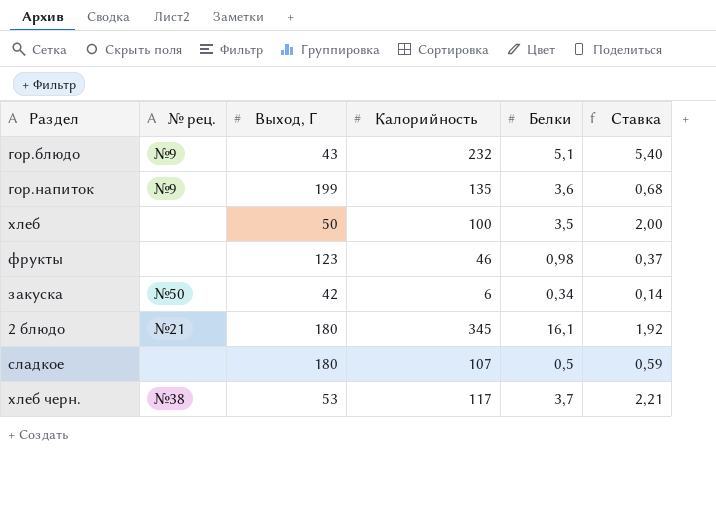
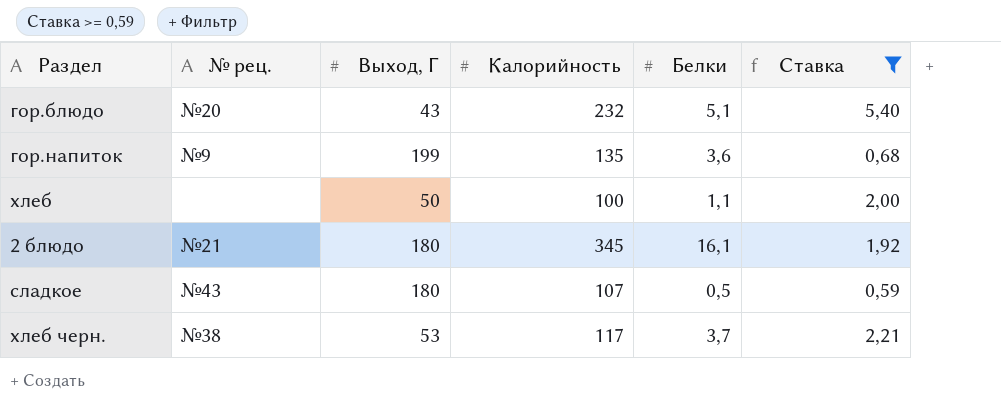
filter: none -> Ставка >= 0,59
гор.блюдо | № рец.: №9 -> №20
хлеб | Белки: 3,5 -> 1,1
сладкое | № рец.: none -> №43

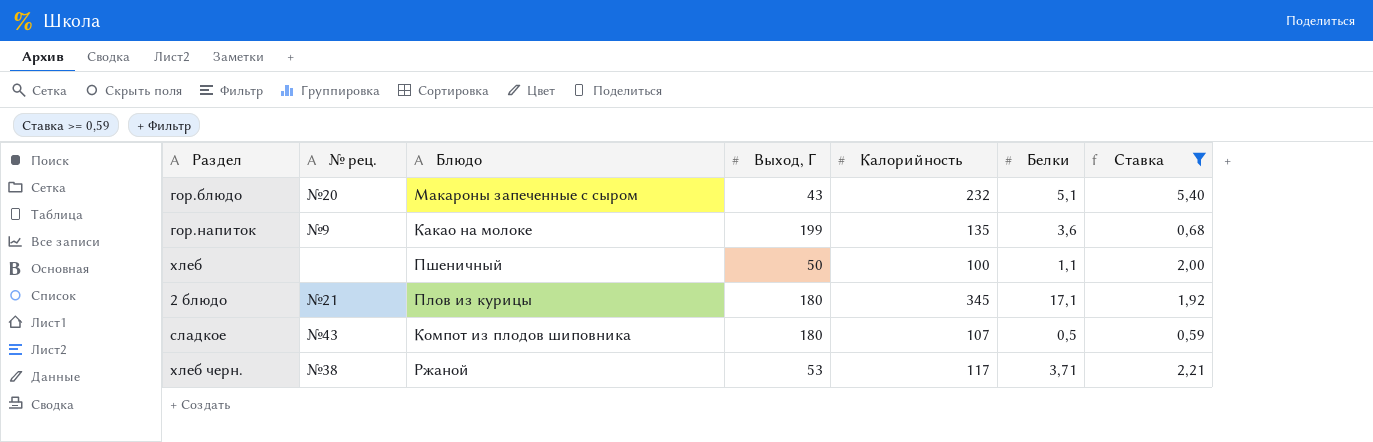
column Блюдо | position: none -> 3
2 блюдо | Белки: 16,1 -> 17,1
хлеб черн. | Белки: 3,7 -> 3,71

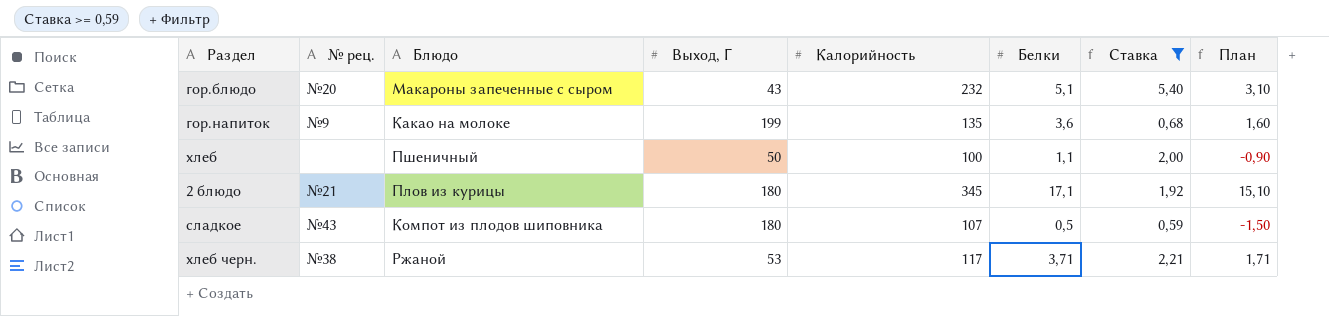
column План | formula: none -> [Белки] - 2

